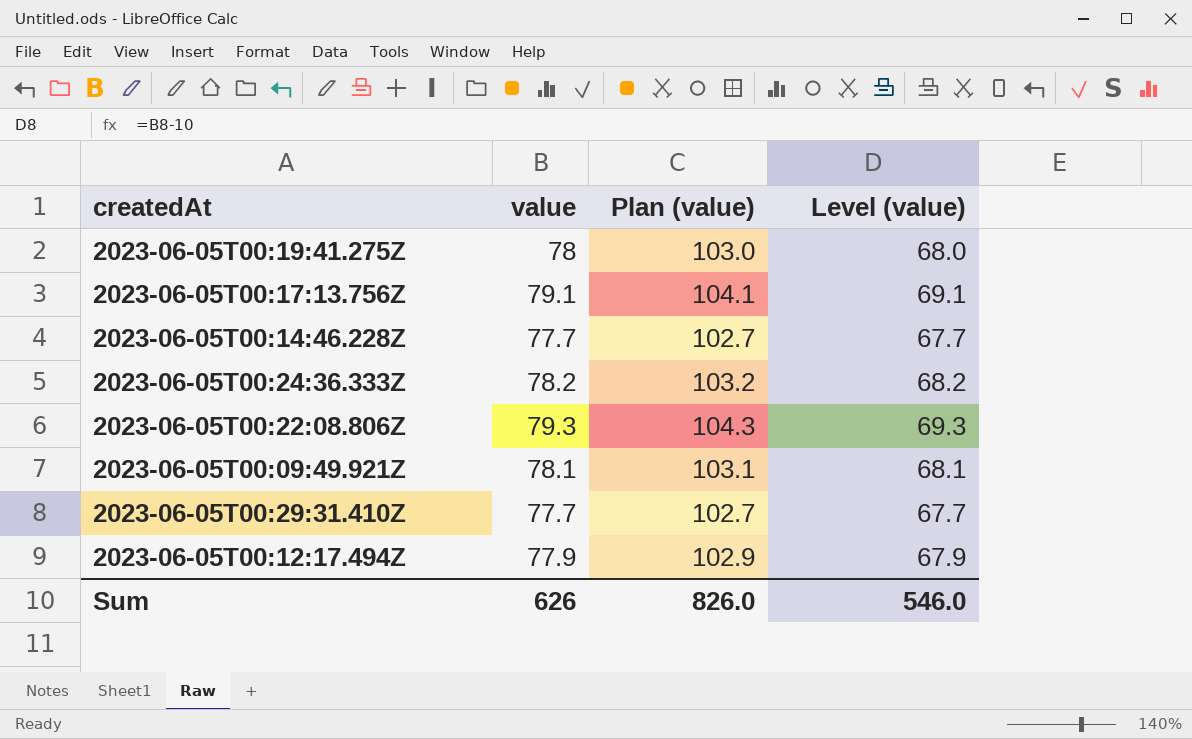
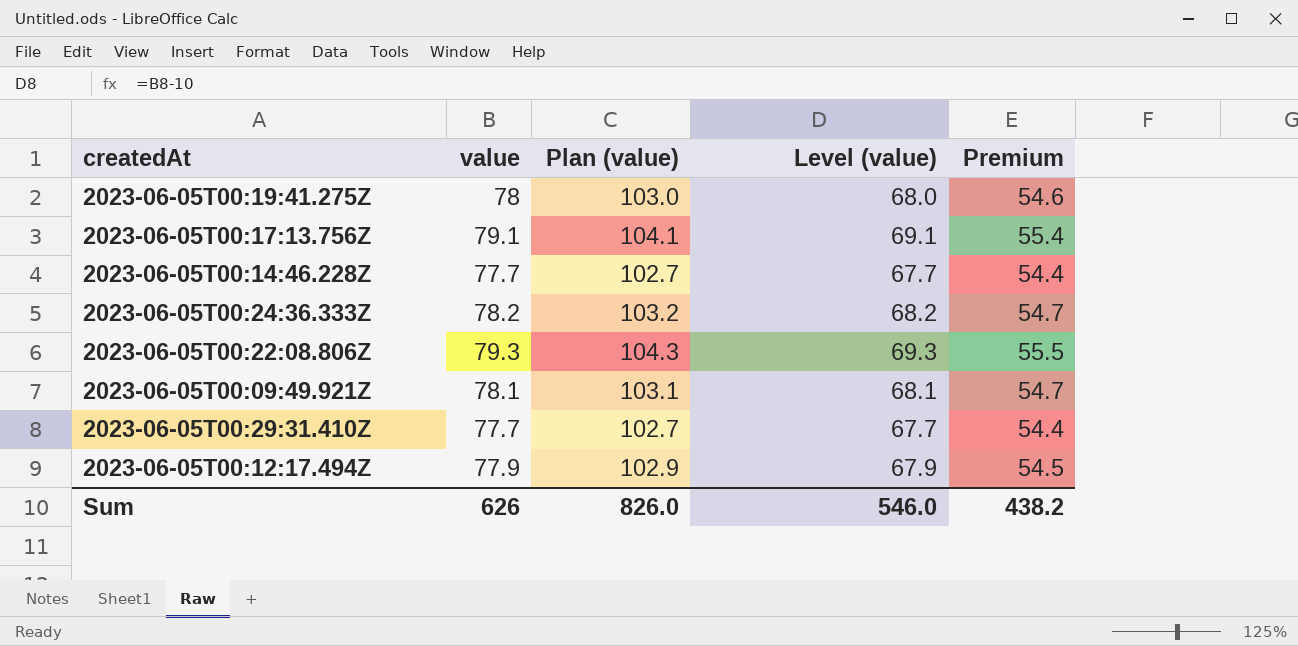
column Premium | formula: none -> [value] * 0.7

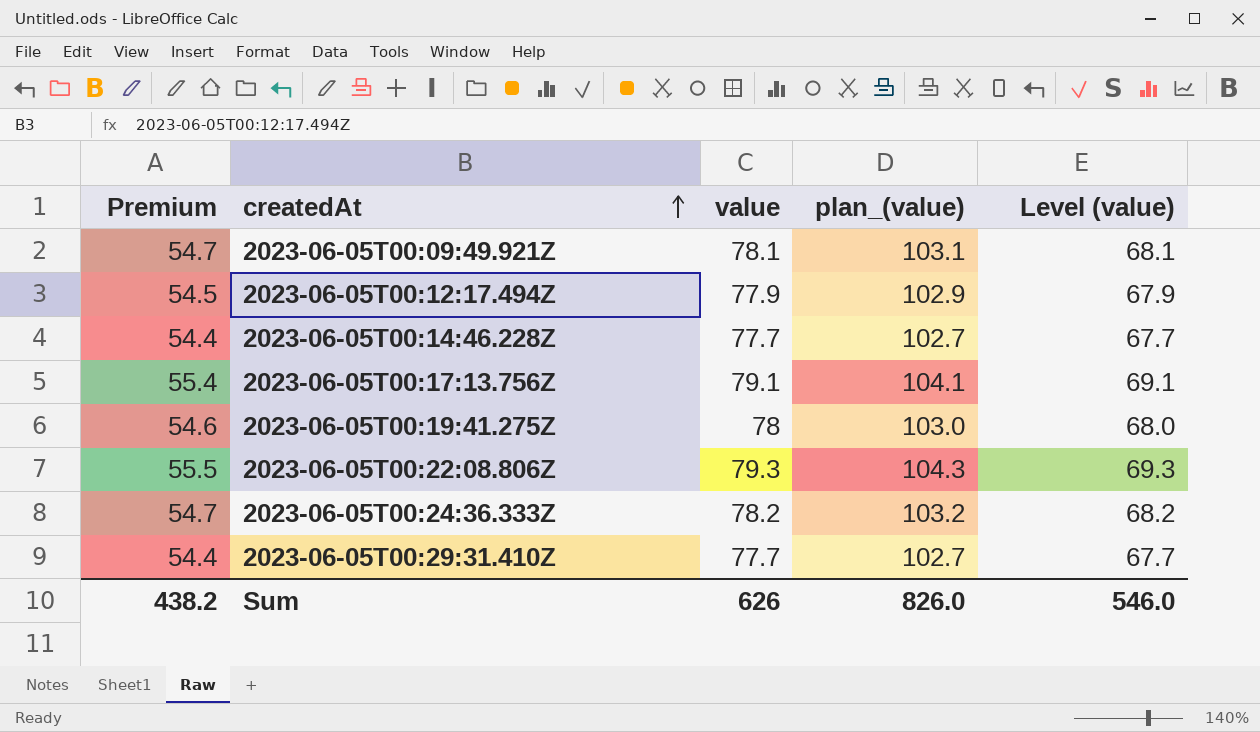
row order: none -> createdAt ascending
column Premium | position: 5 -> 1
column name: Plan (value) -> plan_(value)

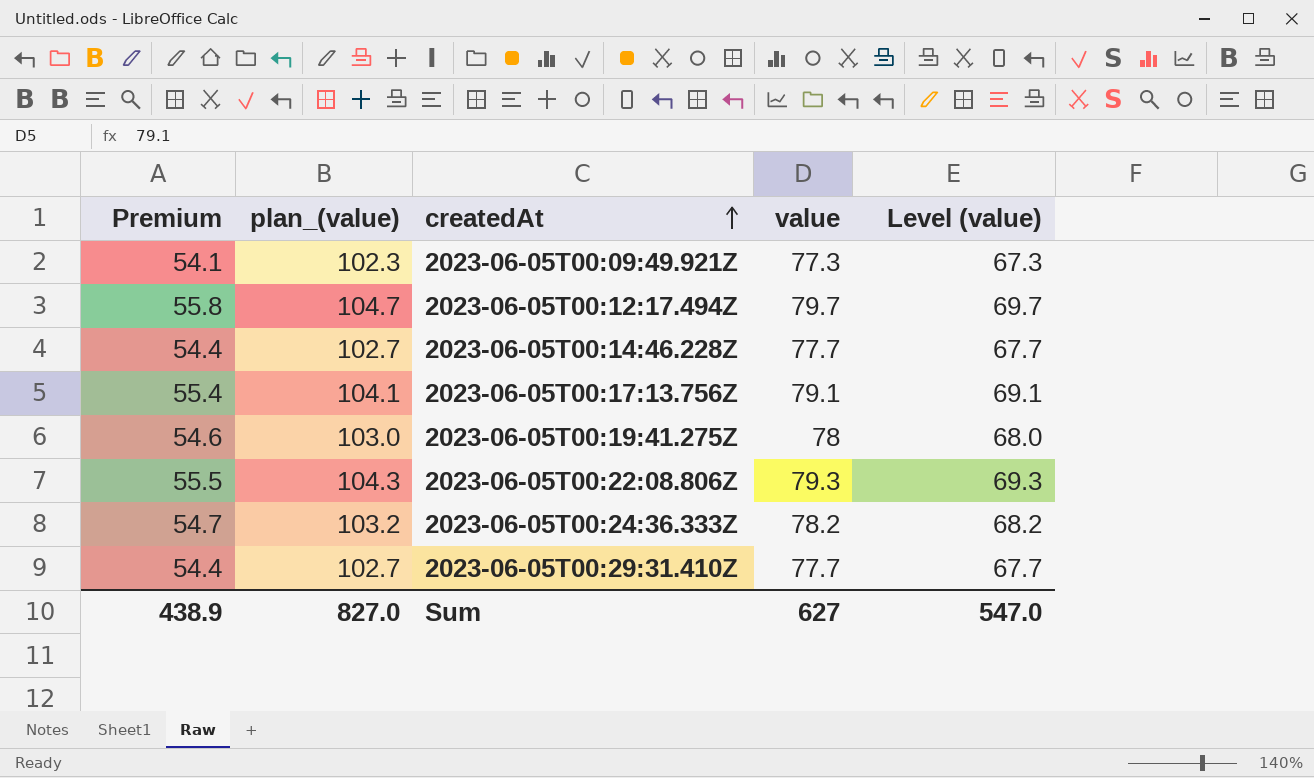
column plan_(value) | position: 4 -> 2
2023-06-05T00:09:49.921Z | Premium: 54.7 -> 54.1
2023-06-05T00:09:49.921Z | plan_(value): 103.1 -> 102.3
2023-06-05T00:09:49.921Z | value: 78.1 -> 77.3
2023-06-05T00:09:49.921Z | Level (value): 68.1 -> 67.3
2023-06-05T00:12:17.494Z | Premium: 54.5 -> 55.8
2023-06-05T00:12:17.494Z | plan_(value): 102.9 -> 104.7
2023-06-05T00:12:17.494Z | value: 77.9 -> 79.7
2023-06-05T00:12:17.494Z | Level (value): 67.9 -> 69.7
Sum | Premium: 438.2 -> 438.9
Sum | plan_(value): 826.0 -> 827.0
Sum | value: 626 -> 627
Sum | Level (value): 546.0 -> 547.0

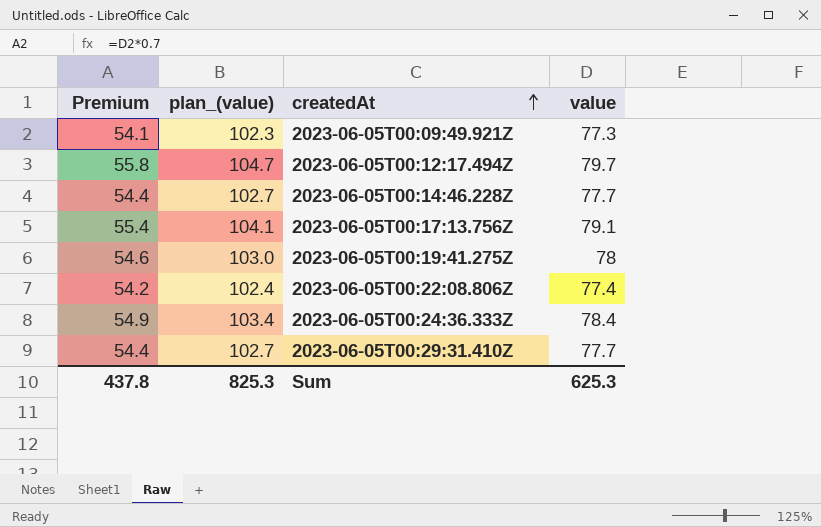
column Level (value) | formula: [value] - 10 -> none
2023-06-05T00:22:08.806Z | Premium: 55.5 -> 54.2
2023-06-05T00:22:08.806Z | plan_(value): 104.3 -> 102.4
2023-06-05T00:22:08.806Z | value: 79.3 -> 77.4
2023-06-05T00:24:36.333Z | Premium: 54.7 -> 54.9
2023-06-05T00:24:36.333Z | plan_(value): 103.2 -> 103.4
2023-06-05T00:24:36.333Z | value: 78.2 -> 78.4
Sum | Premium: 438.9 -> 437.8
Sum | plan_(value): 827.0 -> 825.3
Sum | value: 627 -> 625.3

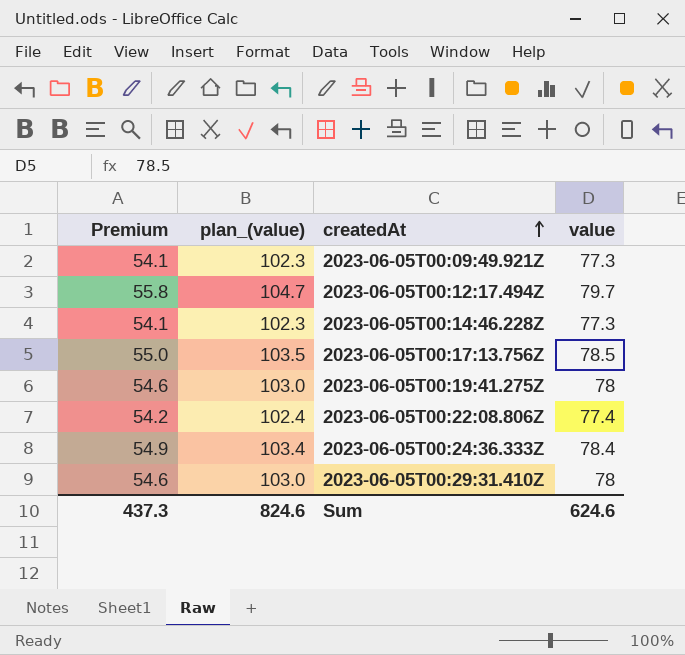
2023-06-05T00:14:46.228Z | Premium: 54.4 -> 54.1
2023-06-05T00:14:46.228Z | plan_(value): 102.7 -> 102.3
2023-06-05T00:14:46.228Z | value: 77.7 -> 77.3
2023-06-05T00:17:13.756Z | Premium: 55.4 -> 55.0
2023-06-05T00:17:13.756Z | plan_(value): 104.1 -> 103.5
2023-06-05T00:17:13.756Z | value: 79.1 -> 78.5
2023-06-05T00:29:31.410Z | Premium: 54.4 -> 54.6
2023-06-05T00:29:31.410Z | plan_(value): 102.7 -> 103.0
2023-06-05T00:29:31.410Z | value: 77.7 -> 78
Sum | Premium: 437.8 -> 437.3
Sum | plan_(value): 825.3 -> 824.6
Sum | value: 625.3 -> 624.6

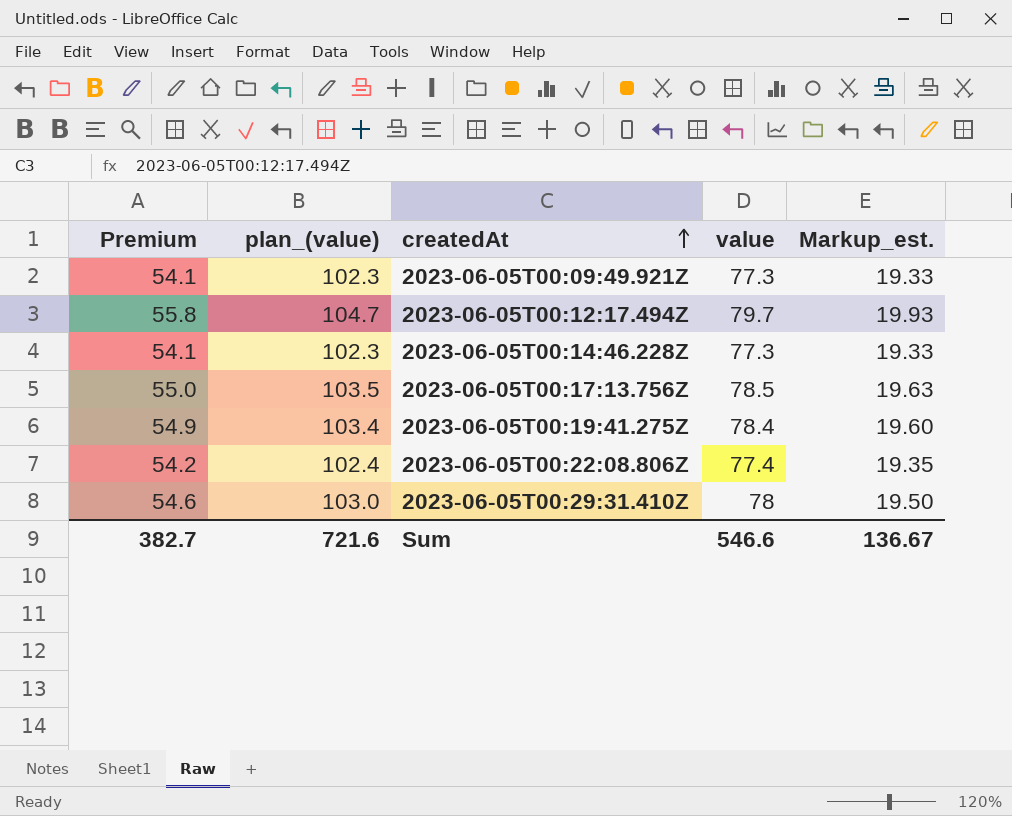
column Markup_est. | formula: none -> [value] * 0.25
row 2023-06-05T00:24:36.333Z: 54.9 | 103.4 | 78.4 -> none
2023-06-05T00:19:41.275Z | Premium: 54.6 -> 54.9
2023-06-05T00:19:41.275Z | plan_(value): 103.0 -> 103.4
2023-06-05T00:19:41.275Z | value: 78 -> 78.4
Sum | Premium: 437.3 -> 382.7
Sum | plan_(value): 824.6 -> 721.6
Sum | value: 624.6 -> 546.6

